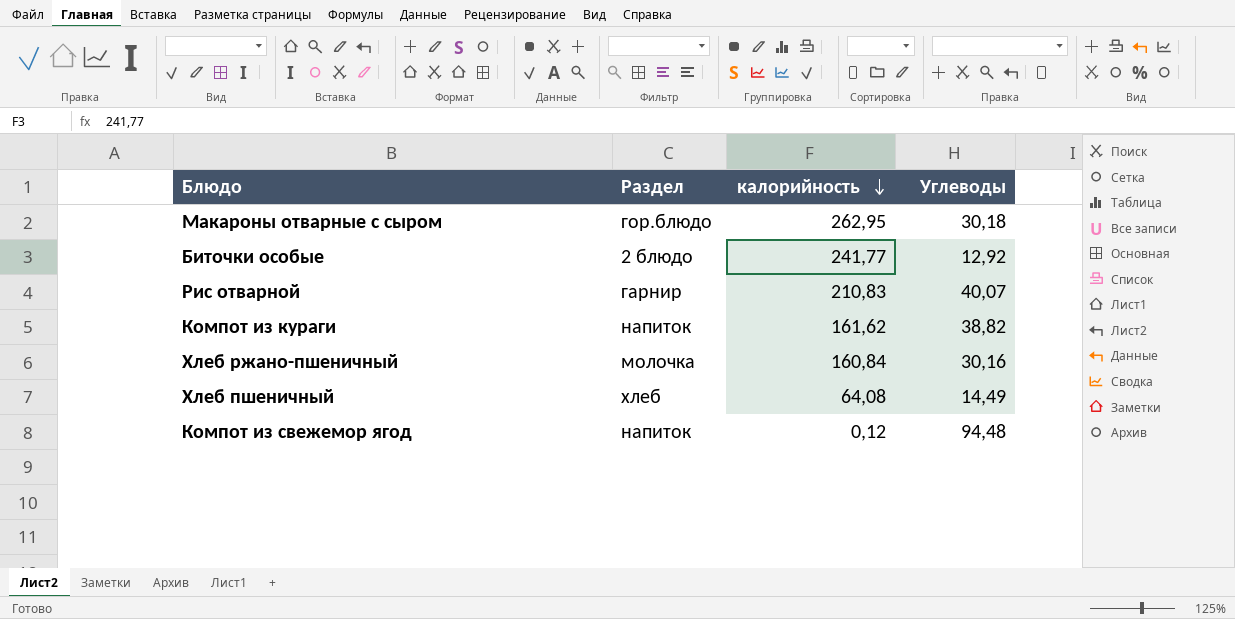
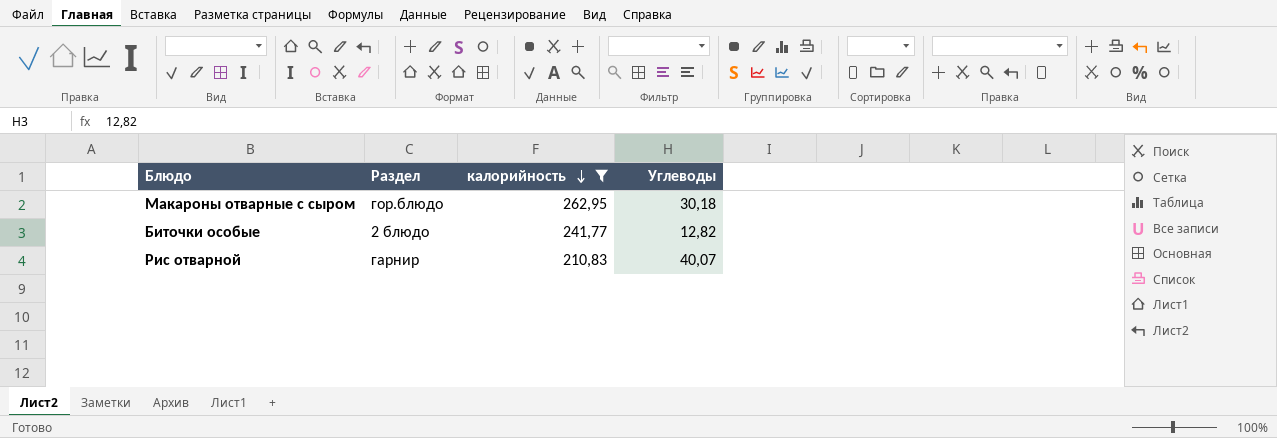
filter: none -> калорийность >= 210,83
Биточки особые | Углеводы: 12,92 -> 12,82

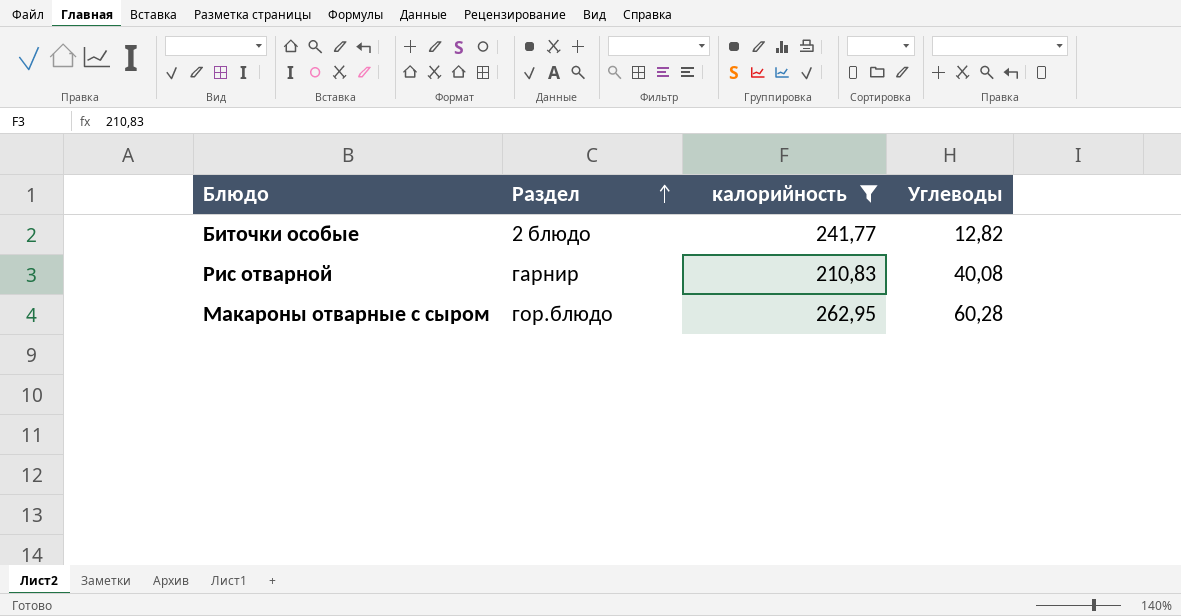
row order: калорийность descending -> Раздел ascending
Рис отварной | Углеводы: 40,07 -> 40,08
Макароны отварные с сыром | Углеводы: 30,18 -> 60,28

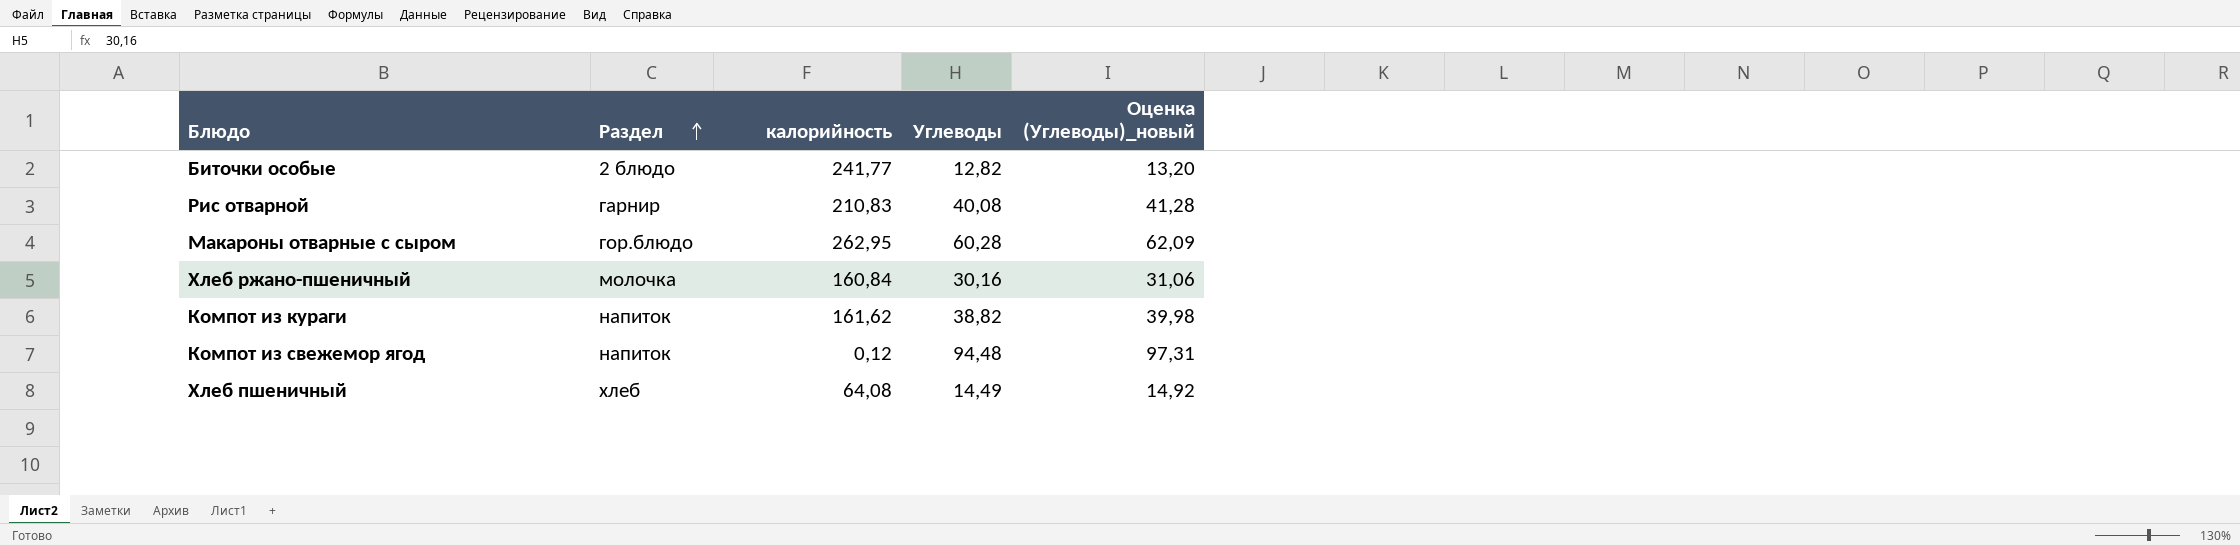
filter: калорийность >= 210,83 -> none
column Оценка (Углеводы)_новый | formula: none -> [Углеводы] * 1,03

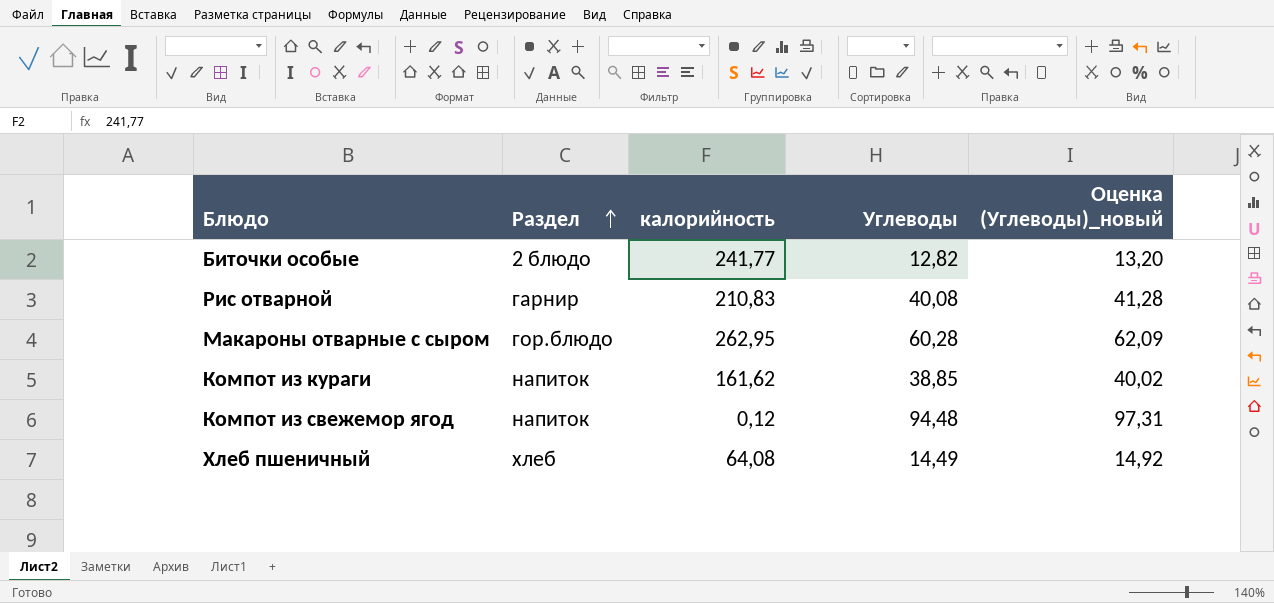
row Хлеб ржано-пшеничный: молочка | 160,84 | 30,16 | 31,06 -> none
Компот из кураги | Углеводы: 38,82 -> 38,85
Компот из кураги | Оценка (Углеводы)_новый: 39,98 -> 40,02

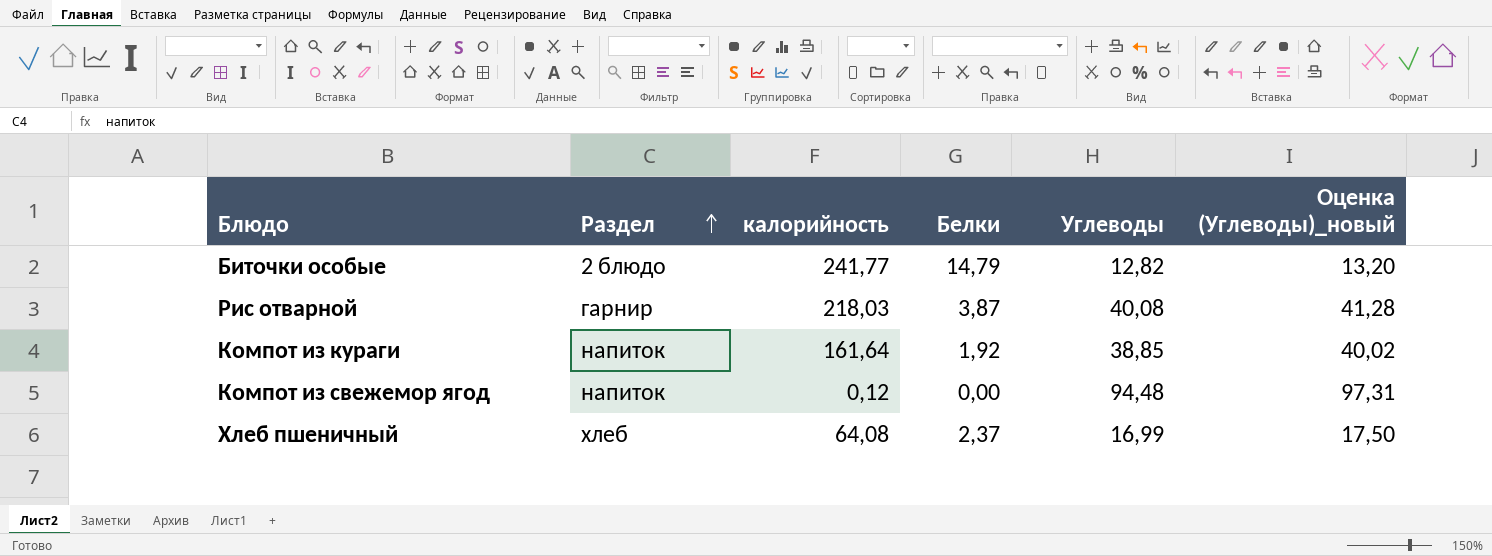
column Белки | position: none -> 4
row Макароны отварные с сыром: гор.блюдо | 262,95 | 60,28 | 62,09 -> none
Рис отварной | калорийность: 210,83 -> 218,03
Компот из кураги | калорийность: 161,62 -> 161,64
Хлеб пшеничный | Углеводы: 14,49 -> 16,99
Хлеб пшеничный | Оценка (Углеводы)_новый: 14,92 -> 17,50

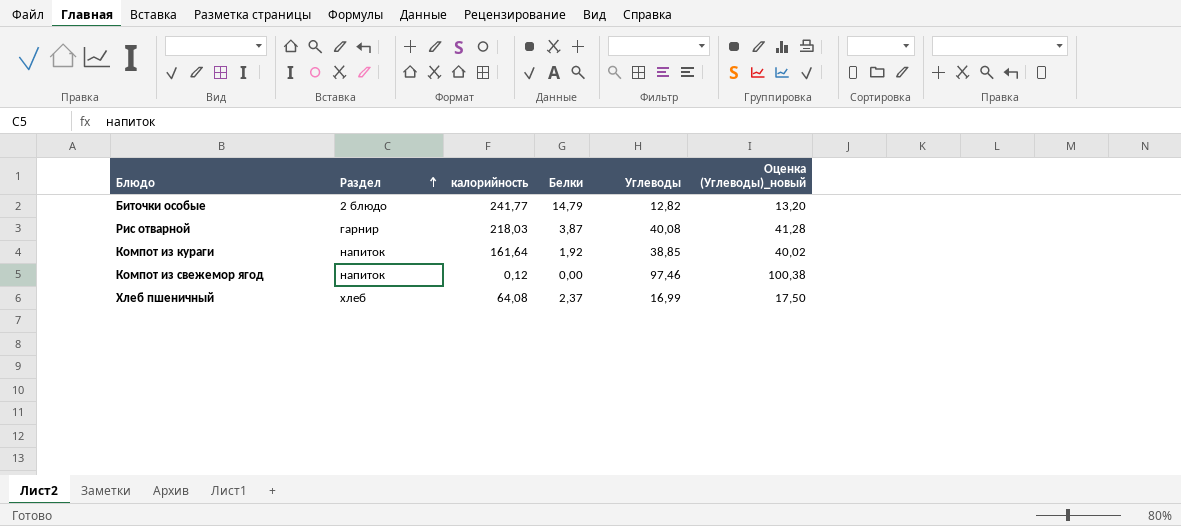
Компот из свежемор ягод | Углеводы: 94,48 -> 97,46
Компот из свежемор ягод | Оценка (Углеводы)_новый: 97,31 -> 100,38

